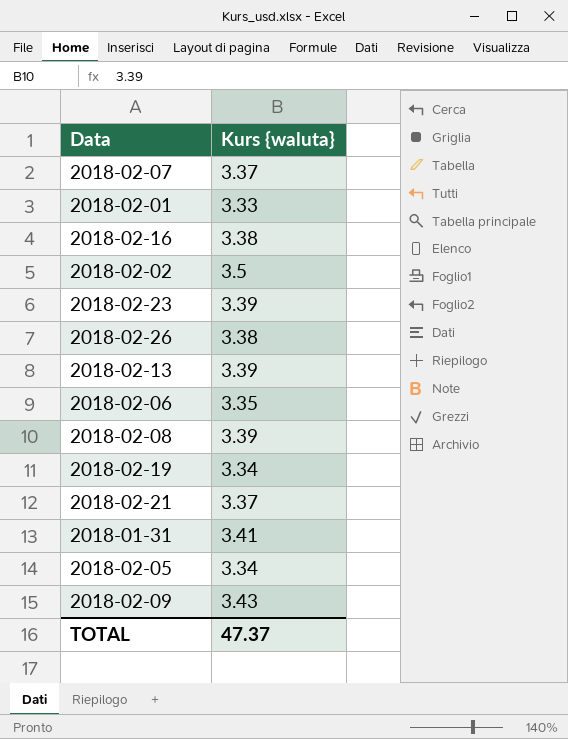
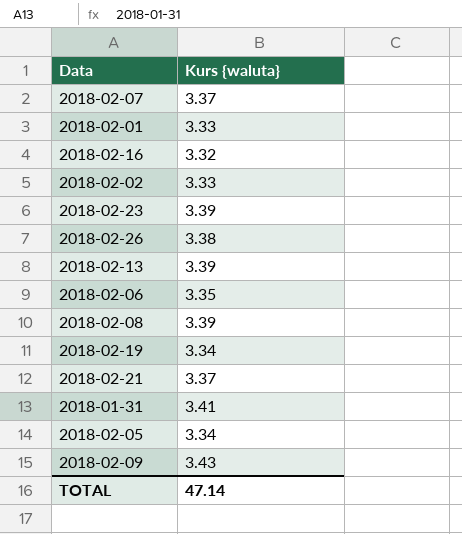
2018-02-16 | Kurs {waluta}: 3.38 -> 3.32
2018-02-02 | Kurs {waluta}: 3.5 -> 3.33
TOTAL | Kurs {waluta}: 47.37 -> 47.14

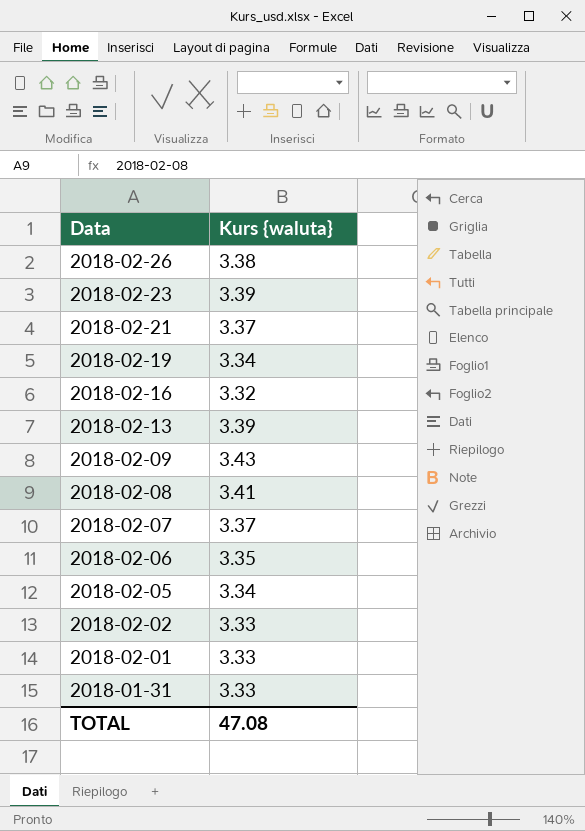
row order: none -> Data descending
2018-02-08 | Kurs {waluta}: 3.39 -> 3.41
2018-01-31 | Kurs {waluta}: 3.41 -> 3.33
TOTAL | Kurs {waluta}: 47.14 -> 47.08

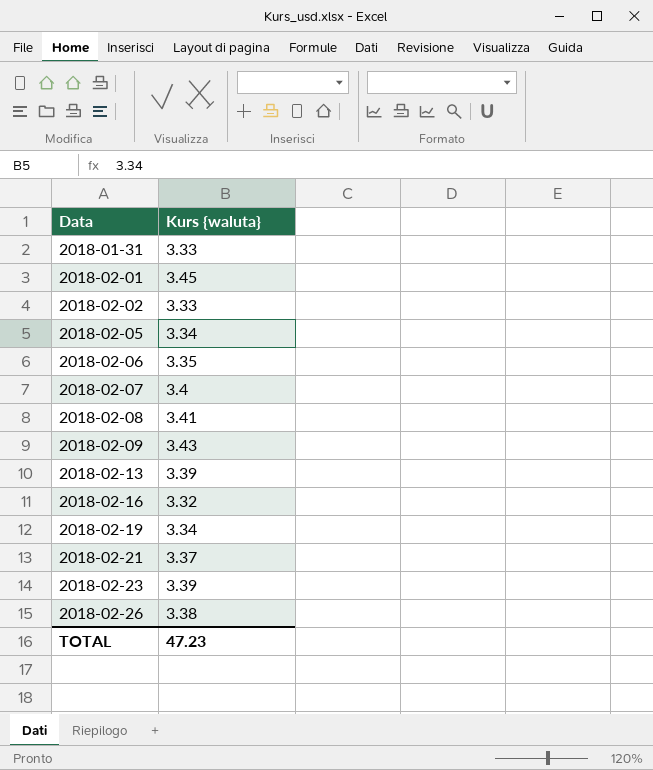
row order: Data descending -> Data ascending
2018-02-01 | Kurs {waluta}: 3.33 -> 3.45
2018-02-07 | Kurs {waluta}: 3.37 -> 3.4
TOTAL | Kurs {waluta}: 47.08 -> 47.23

